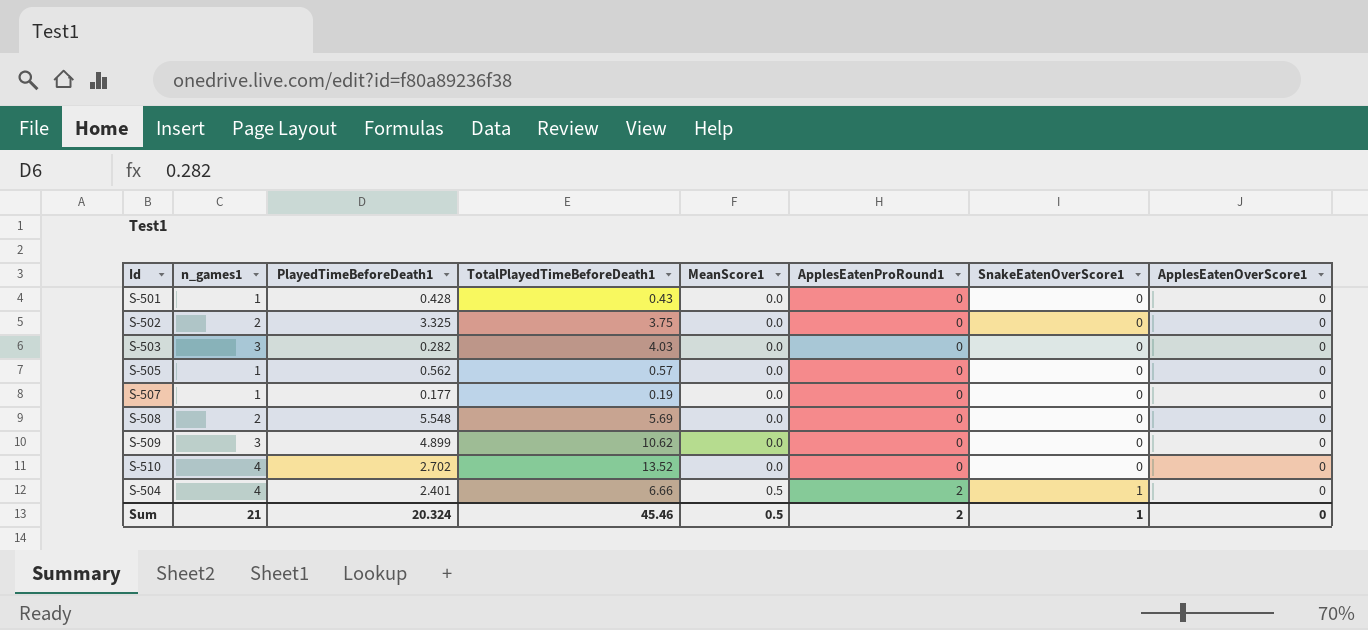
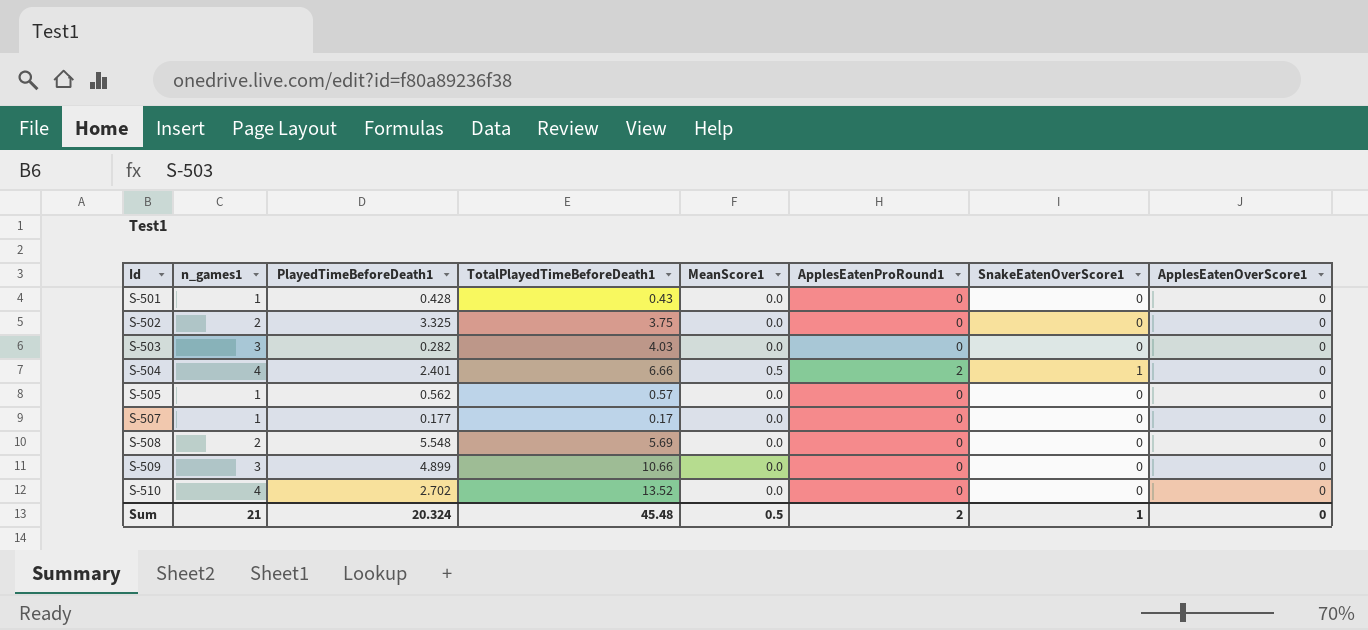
row order: MeanScore1 ascending -> Id ascending
S-507 | TotalPlayedTimeBeforeDeath1: 0.19 -> 0.17
S-509 | TotalPlayedTimeBeforeDeath1: 10.62 -> 10.66
Sum | TotalPlayedTimeBeforeDeath1: 45.46 -> 45.48

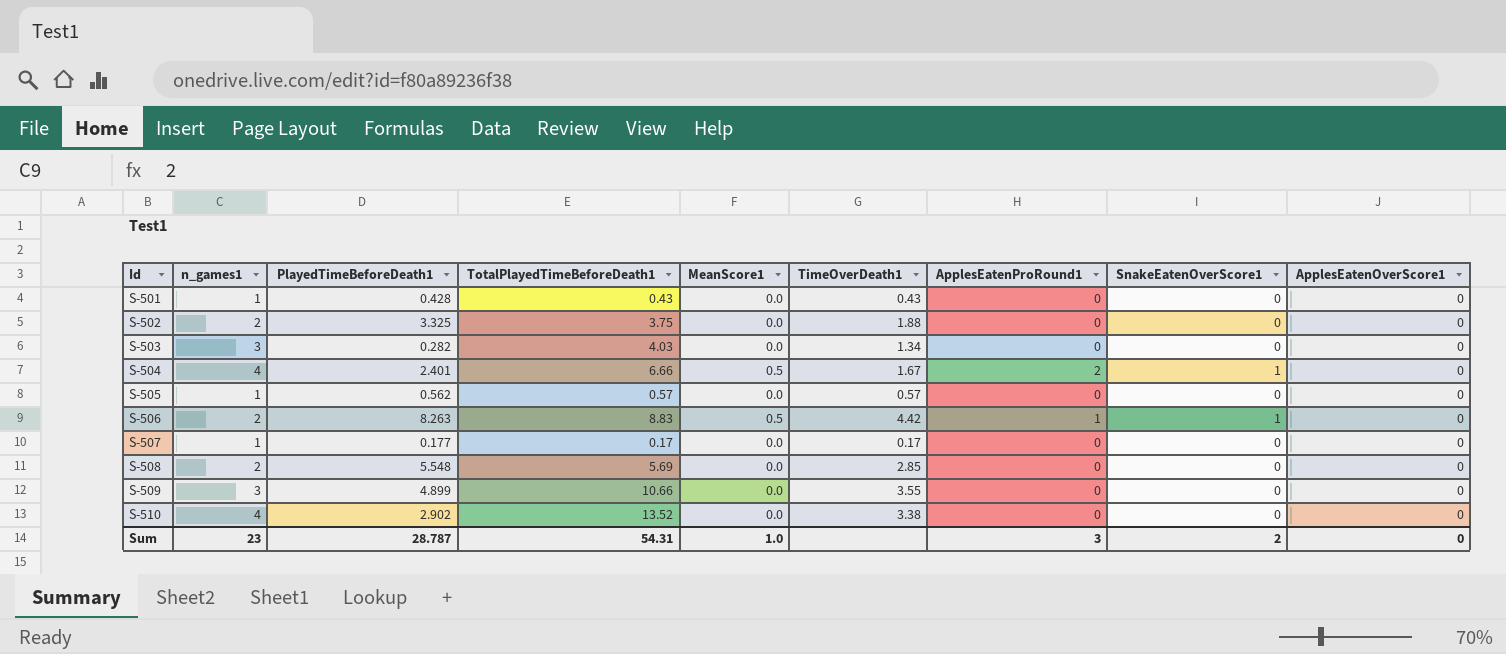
column TimeOverDeath1 | formula: none -> [TotalPlayedTimeBeforeDeath1] / [n_games1]
row S-506: none -> 2 | 8.263 | 8.83 | 0.5 | 4.42 | 1 | 1 | 0
S-510 | PlayedTimeBeforeDeath1: 2.702 -> 2.902
Sum | n_games1: 21 -> 23
Sum | PlayedTimeBeforeDeath1: 20.324 -> 28.787
Sum | TotalPlayedTimeBeforeDeath1: 45.48 -> 54.31
Sum | MeanScore1: 0.5 -> 1.0
Sum | ApplesEatenProRound1: 2 -> 3
Sum | SnakeEatenOverScore1: 1 -> 2

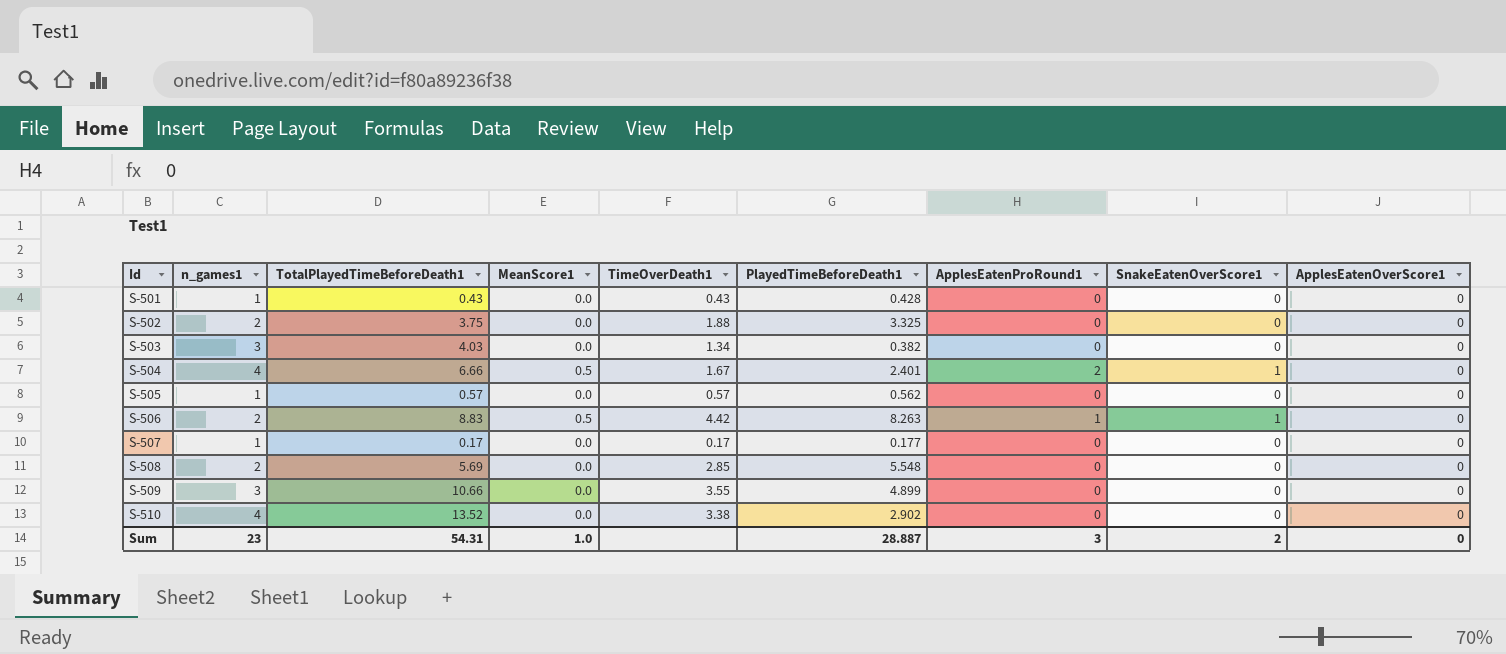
column PlayedTimeBeforeDeath1 | position: 3 -> 6
S-503 | PlayedTimeBeforeDeath1: 0.282 -> 0.382
Sum | PlayedTimeBeforeDeath1: 28.787 -> 28.887

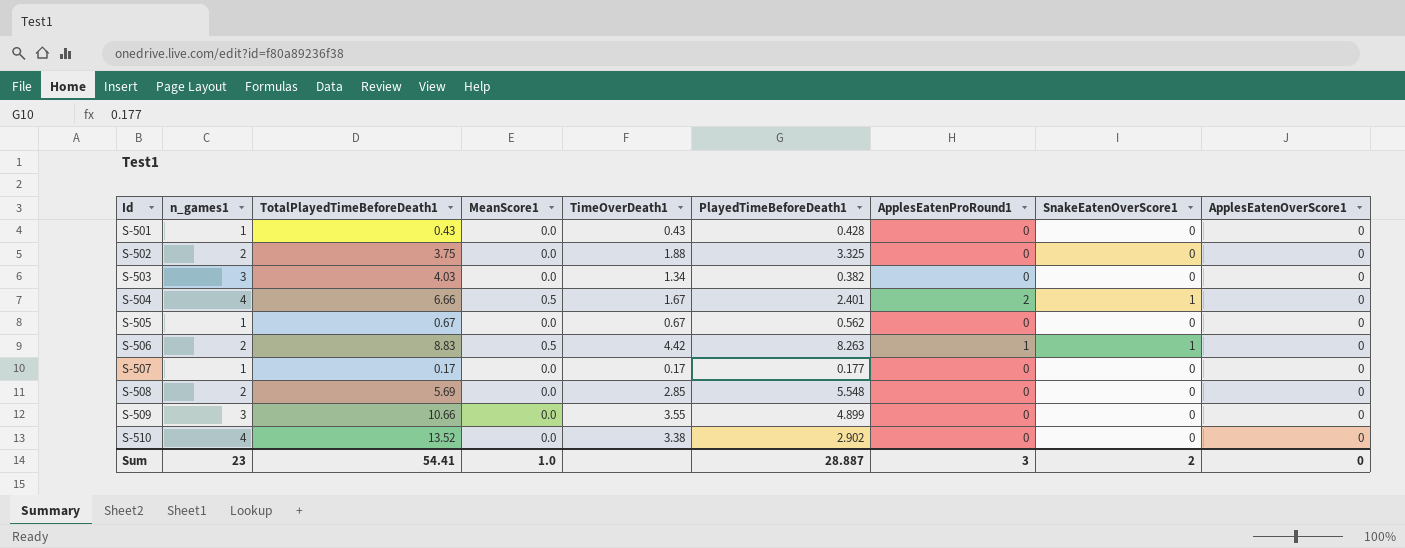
S-505 | TotalPlayedTimeBeforeDeath1: 0.57 -> 0.67
S-505 | TimeOverDeath1: 0.57 -> 0.67
Sum | TotalPlayedTimeBeforeDeath1: 54.31 -> 54.41

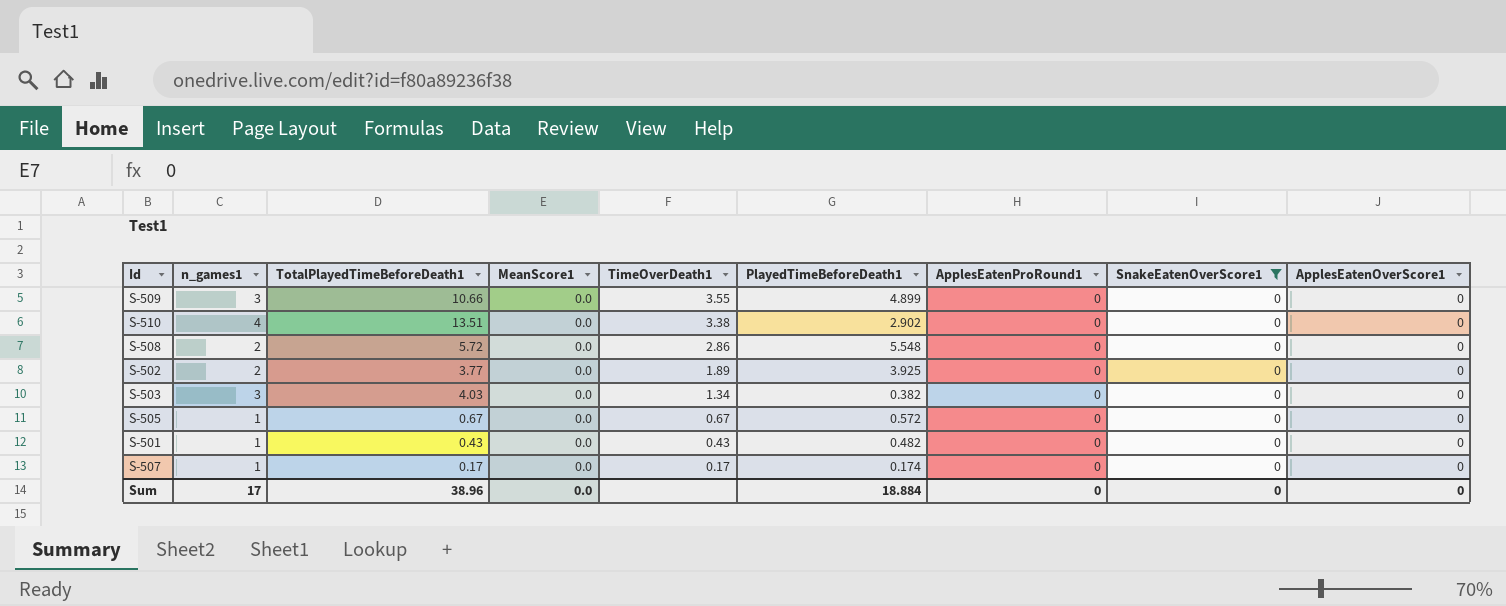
filter: none -> SnakeEatenOverScore1 = 0
row order: Id ascending -> TimeOverDeath1 descending
S-510 | TotalPlayedTimeBeforeDeath1: 13.52 -> 13.51
S-508 | TotalPlayedTimeBeforeDeath1: 5.69 -> 5.72
S-508 | TimeOverDeath1: 2.85 -> 2.86
S-502 | TotalPlayedTimeBeforeDeath1: 3.75 -> 3.77
S-502 | TimeOverDeath1: 1.88 -> 1.89
S-502 | PlayedTimeBeforeDeath1: 3.325 -> 3.925
S-505 | PlayedTimeBeforeDeath1: 0.562 -> 0.572
S-501 | PlayedTimeBeforeDeath1: 0.428 -> 0.482
S-507 | PlayedTimeBeforeDeath1: 0.177 -> 0.174
Sum | n_games1: 23 -> 17
Sum | TotalPlayedTimeBeforeDeath1: 54.41 -> 38.96
Sum | MeanScore1: 1.0 -> 0.0
Sum | PlayedTimeBeforeDeath1: 28.887 -> 18.884
Sum | ApplesEatenProRound1: 3 -> 0
Sum | SnakeEatenOverScore1: 2 -> 0

